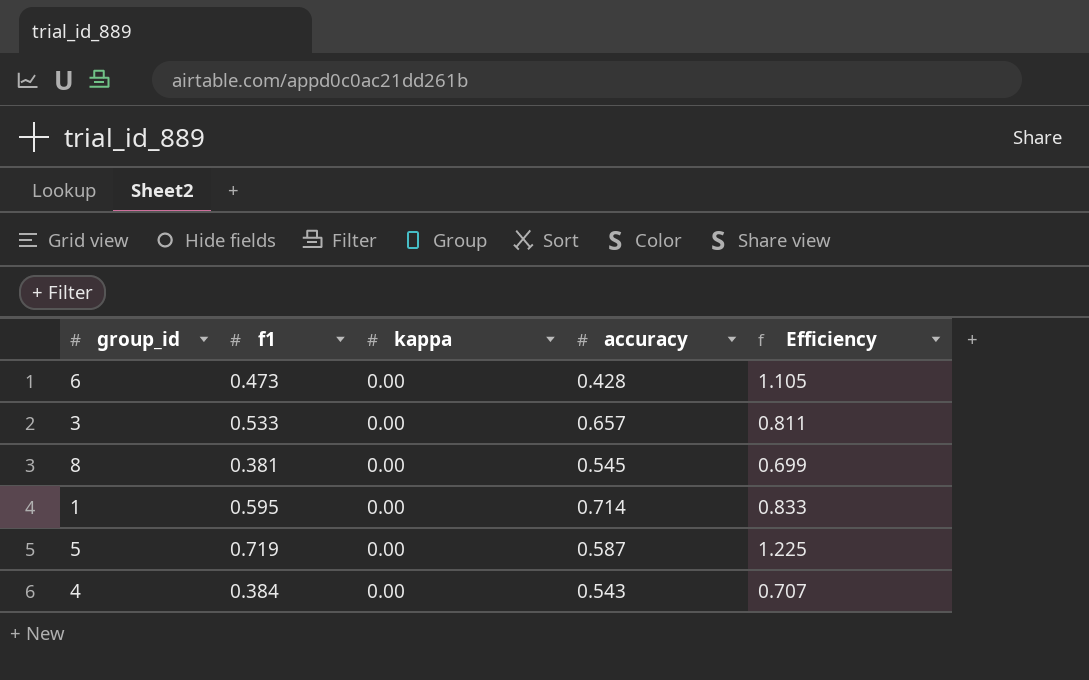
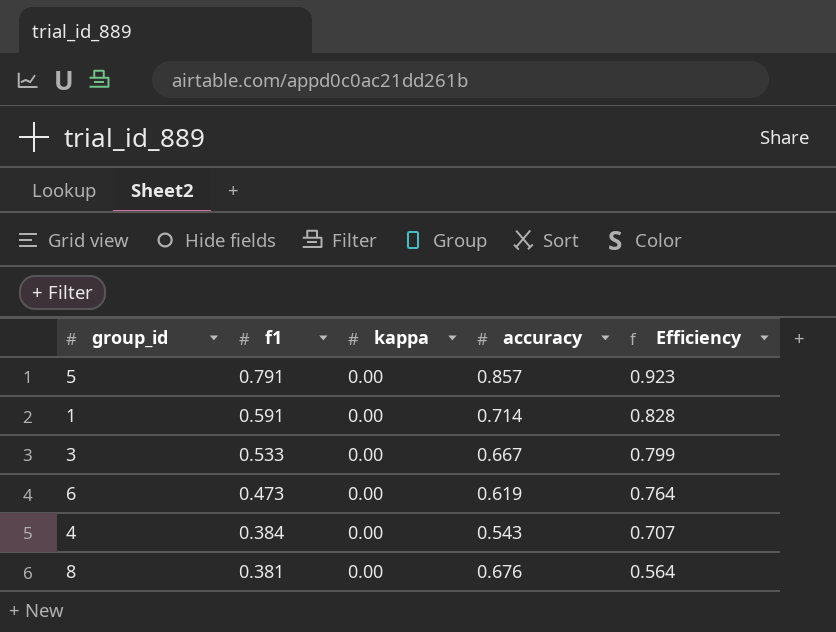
row order: none -> f1 descending
5 | f1: 0.719 -> 0.791
5 | accuracy: 0.587 -> 0.857
5 | Efficiency: 1.225 -> 0.923
1 | f1: 0.595 -> 0.591
1 | Efficiency: 0.833 -> 0.828
3 | accuracy: 0.657 -> 0.667
3 | Efficiency: 0.811 -> 0.799
6 | accuracy: 0.428 -> 0.619
6 | Efficiency: 1.105 -> 0.764
8 | accuracy: 0.545 -> 0.676
8 | Efficiency: 0.699 -> 0.564

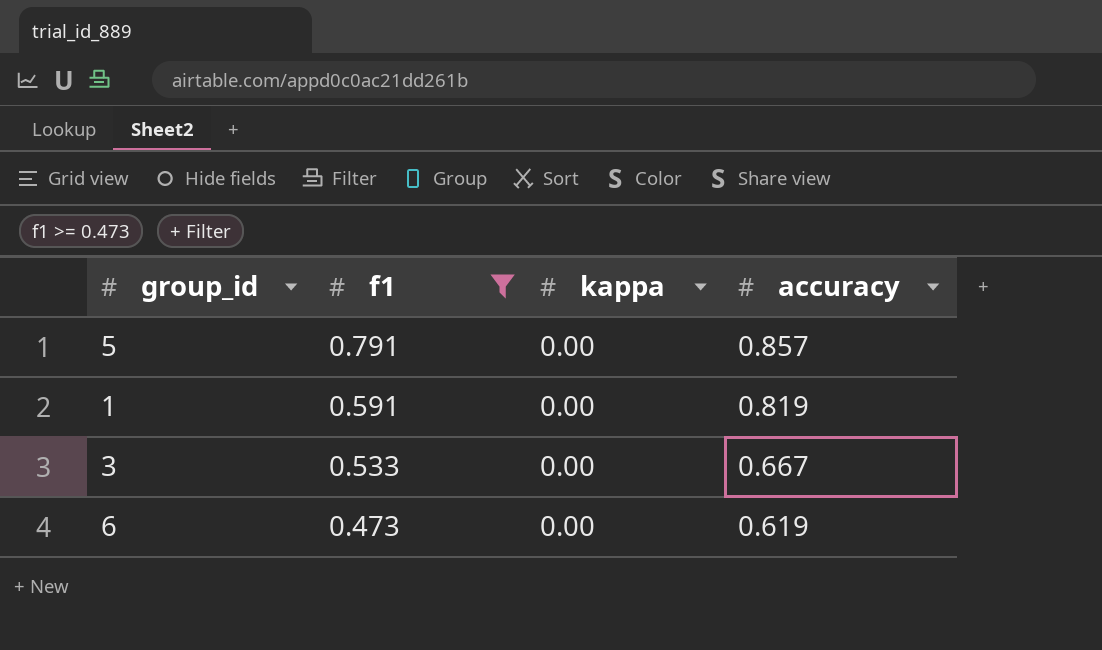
filter: none -> f1 >= 0.473
column Efficiency | formula: [f1] / [accuracy] -> none
1 | accuracy: 0.714 -> 0.819

